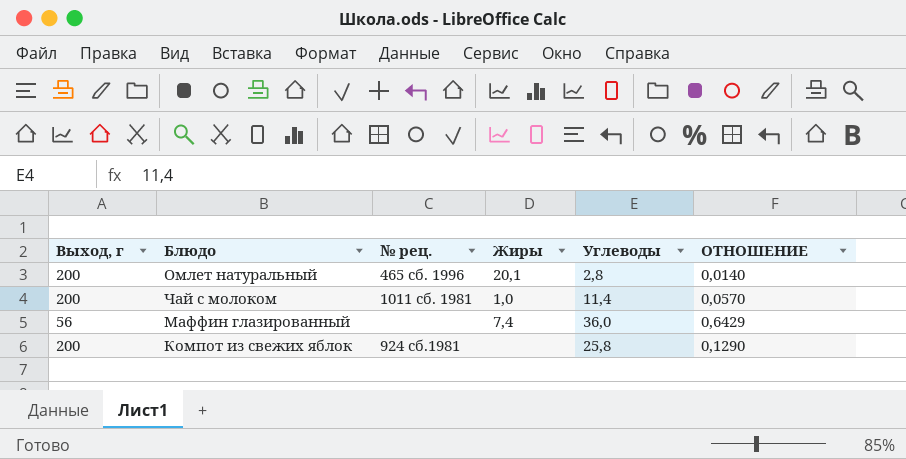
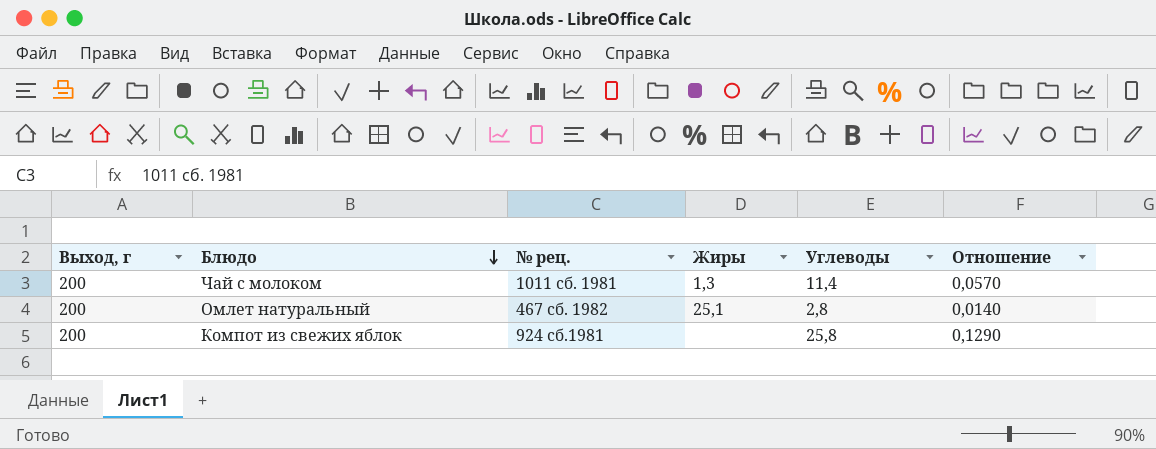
row order: none -> Блюдо descending
column name: ОТНОШЕНИЕ -> Отношение
row Маффин глазированный: 56 | none | 7,4 | 36,0 | 0,6429 -> none
Чай с молоком | Жиры: 1,0 -> 1,3
Омлет натуральный | № рец.: 465 сб. 1996 -> 467 сб. 1982
Омлет натуральный | Жиры: 20,1 -> 25,1

